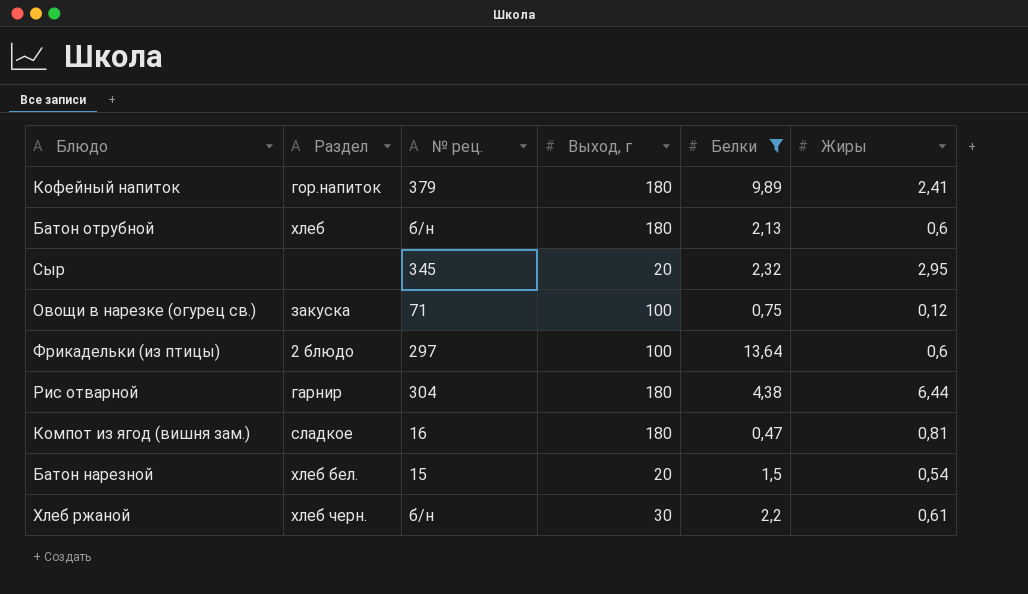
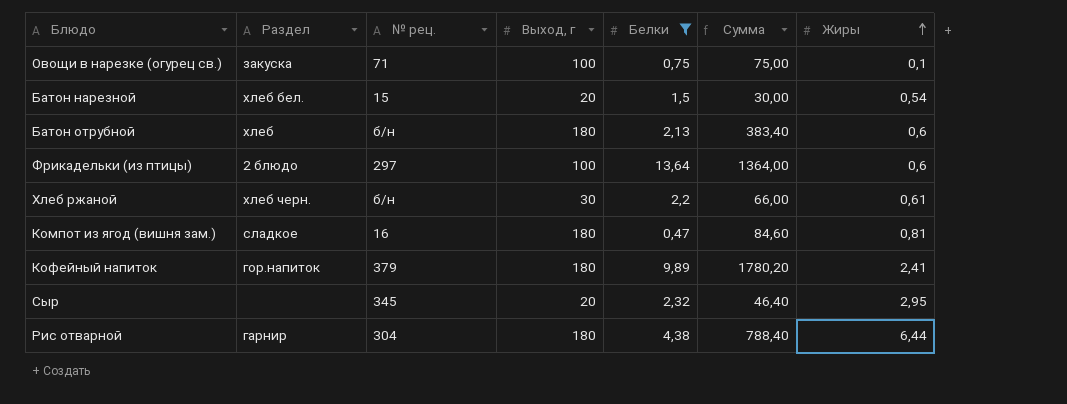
row order: none -> Жиры ascending
column Сумма | formula: none -> [Выход, г] * [Белки]
Овощи в нарезке (огурец св.) | Жиры: 0,12 -> 0,1

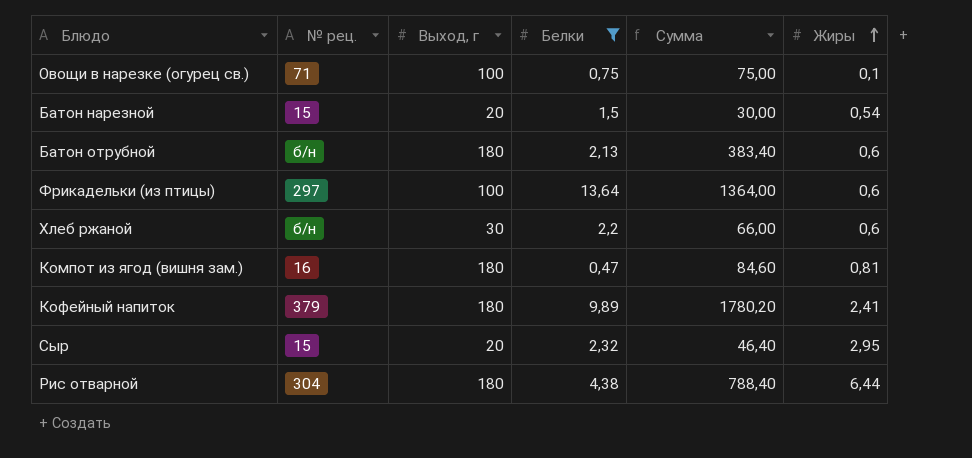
column Раздел | position: 2 -> none
Хлеб ржаной | Жиры: 0,61 -> 0,6
Сыр | № рец.: 345 -> 15

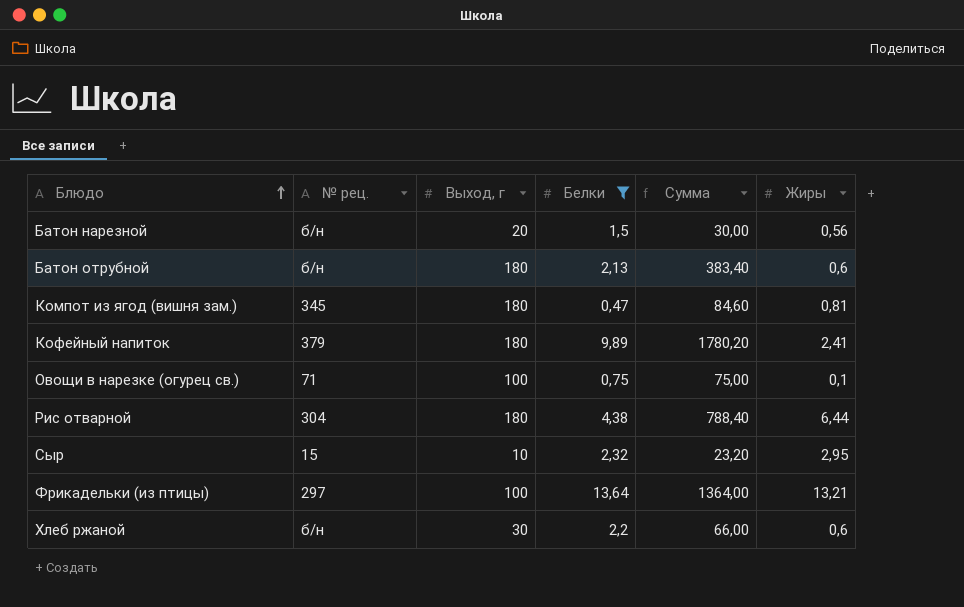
row order: Жиры ascending -> Блюдо ascending
Батон нарезной | № рец.: 15 -> б/н
Батон нарезной | Жиры: 0,54 -> 0,56
Компот из ягод (вишня зам.) | № рец.: 16 -> 345
Сыр | Выход, г: 20 -> 10
Сыр | Сумма: 46,40 -> 23,20
Фрикадельки (из птицы) | Жиры: 0,6 -> 13,21

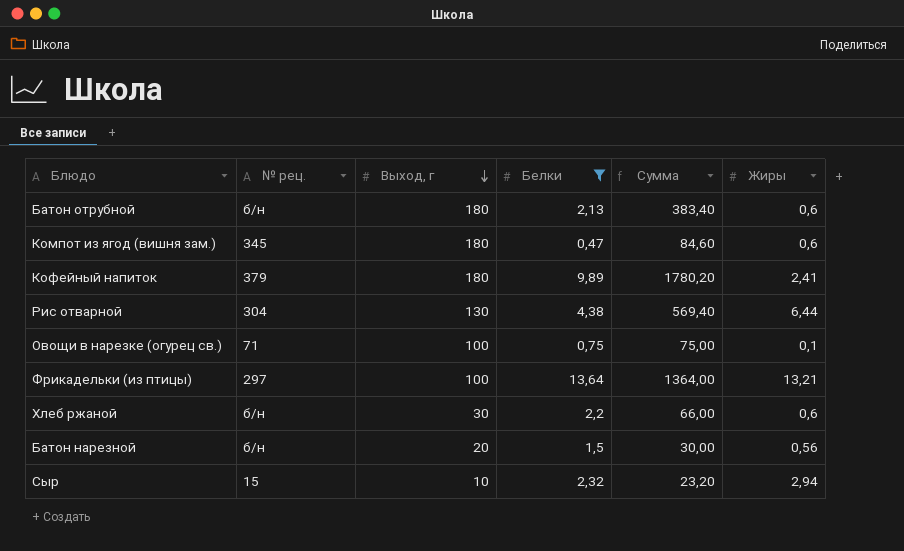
row order: Блюдо ascending -> Выход, г descending
Компот из ягод (вишня зам.) | Жиры: 0,81 -> 0,6
Рис отварной | Выход, г: 180 -> 130
Рис отварной | Сумма: 788,40 -> 569,40
Сыр | Жиры: 2,95 -> 2,94

